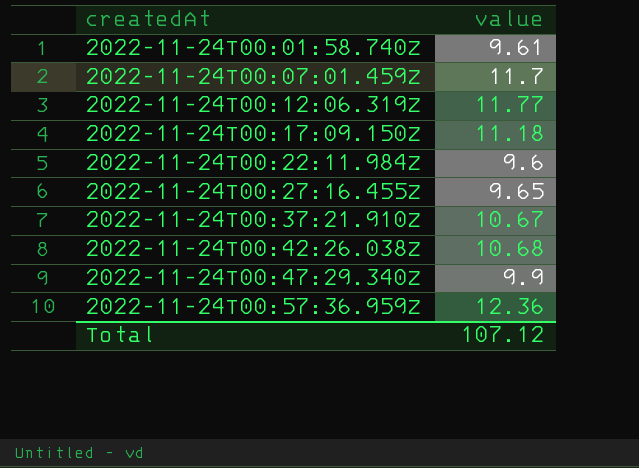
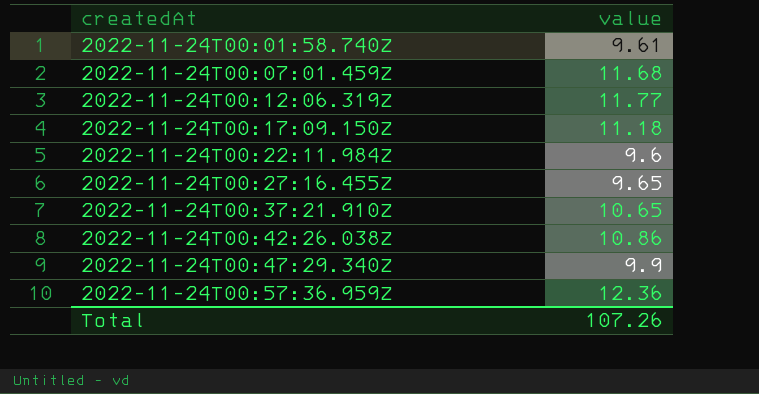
2022-11-24T00:07:01.459Z | value: 11.7 -> 11.68
2022-11-24T00:37:21.910Z | value: 10.67 -> 10.65
2022-11-24T00:42:26.038Z | value: 10.68 -> 10.86
Total | value: 107.12 -> 107.26

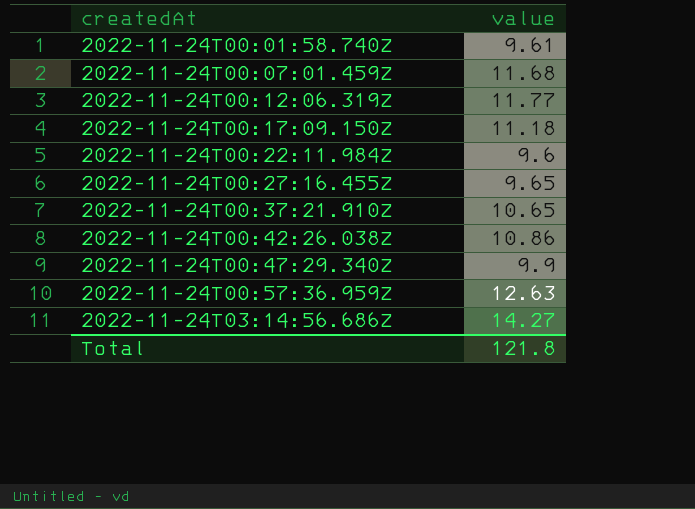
2022-11-24T00:57:36.959Z | value: 12.36 -> 12.63
row 2022-11-24T03:14:56.686Z: none -> 14.27
Total | value: 107.26 -> 121.8

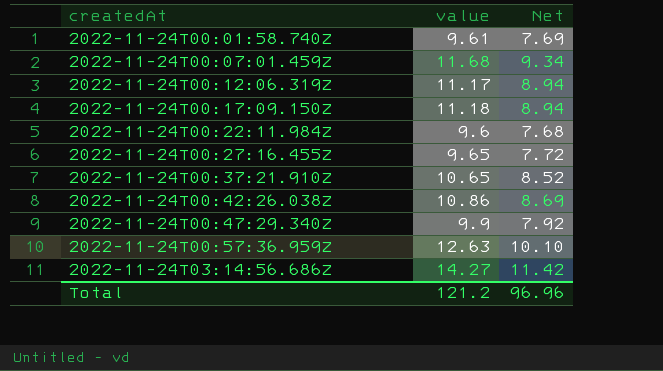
column Net | formula: none -> [value] * 0.8
2022-11-24T00:12:06.319Z | value: 11.77 -> 11.17
Total | value: 121.8 -> 121.2

